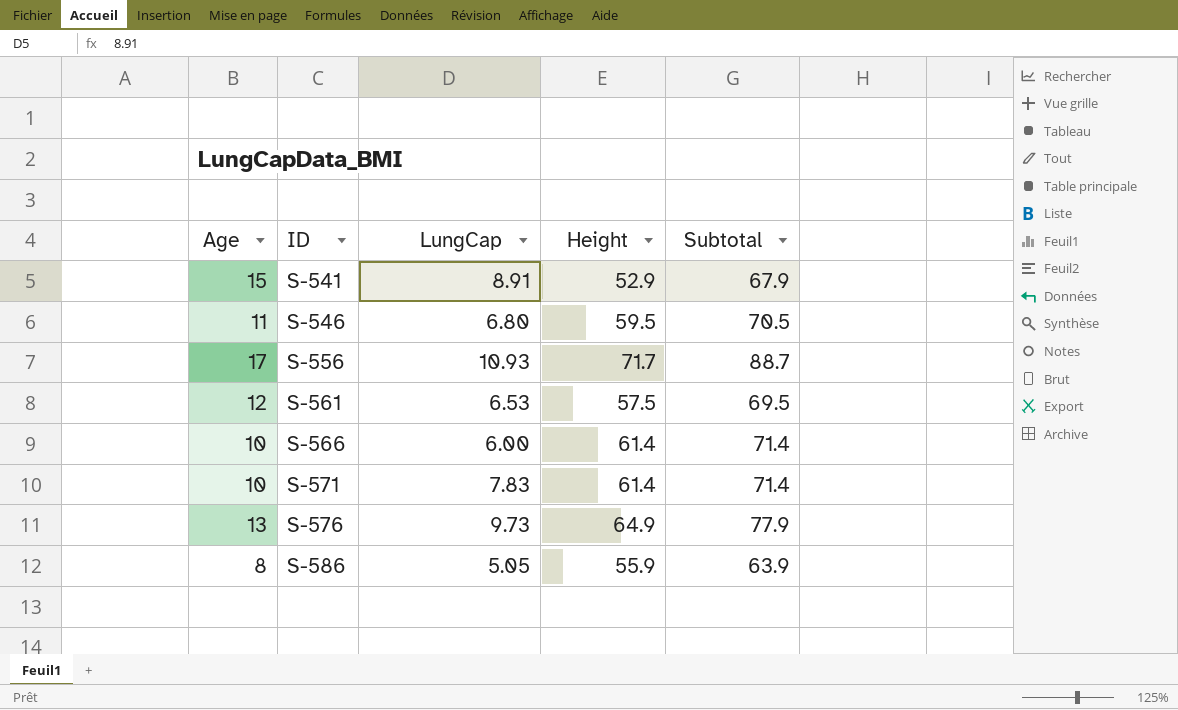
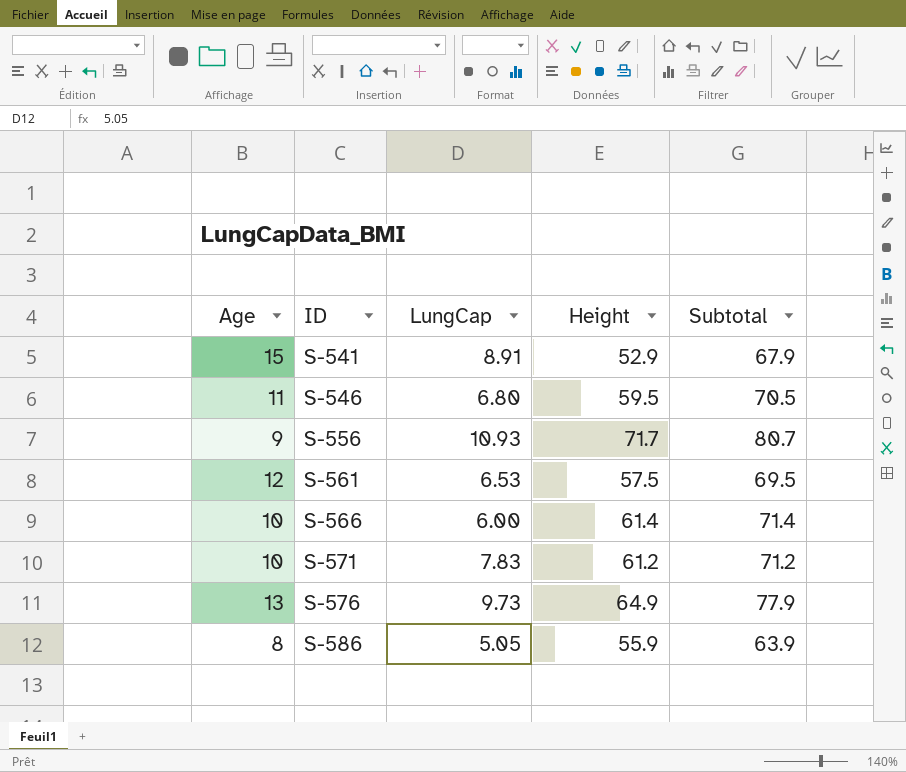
S-556 | Age: 17 -> 9
S-556 | Subtotal: 88.7 -> 80.7
S-571 | Height: 61.4 -> 61.2
S-571 | Subtotal: 71.4 -> 71.2

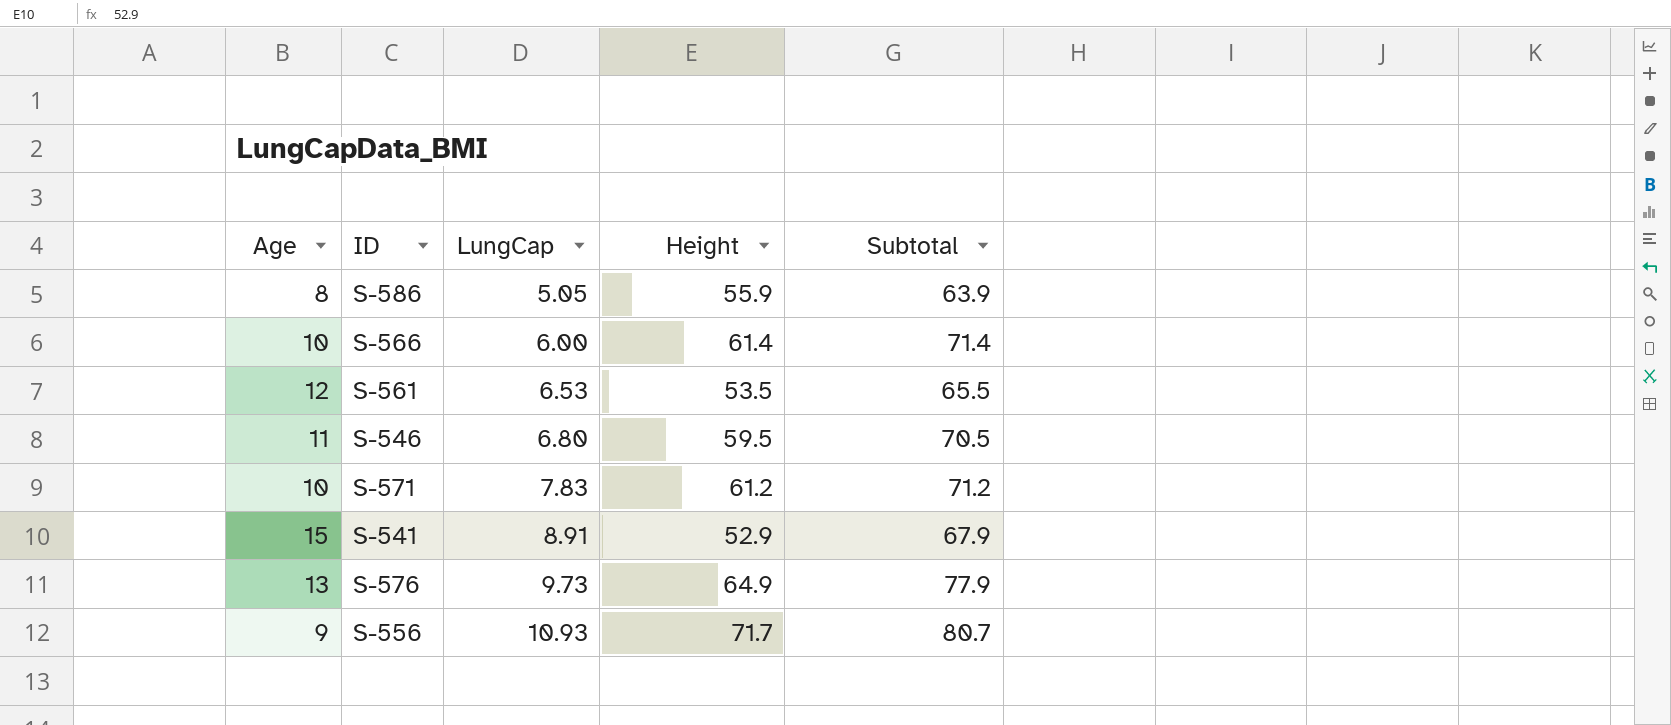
row order: ID ascending -> LungCap ascending
S-561 | Height: 57.5 -> 53.5
S-561 | Subtotal: 69.5 -> 65.5

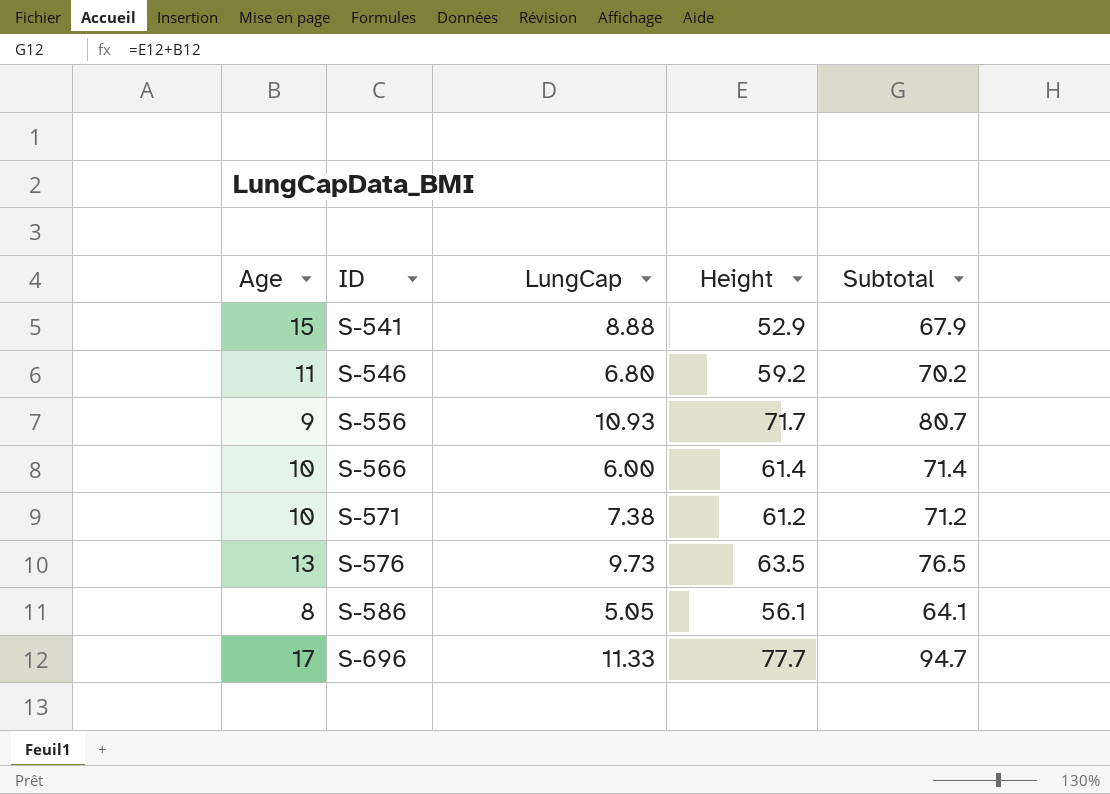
row order: LungCap ascending -> ID ascending
row S-561: 12 | 6.53 | 53.5 | 65.5 -> none
S-541 | LungCap: 8.91 -> 8.88
S-546 | Height: 59.5 -> 59.2
S-546 | Subtotal: 70.5 -> 70.2
S-571 | LungCap: 7.83 -> 7.38
S-576 | Height: 64.9 -> 63.5
S-576 | Subtotal: 77.9 -> 76.5
S-586 | Height: 55.9 -> 56.1
S-586 | Subtotal: 63.9 -> 64.1
row S-696: none -> 17 | 11.33 | 77.7 | 94.7

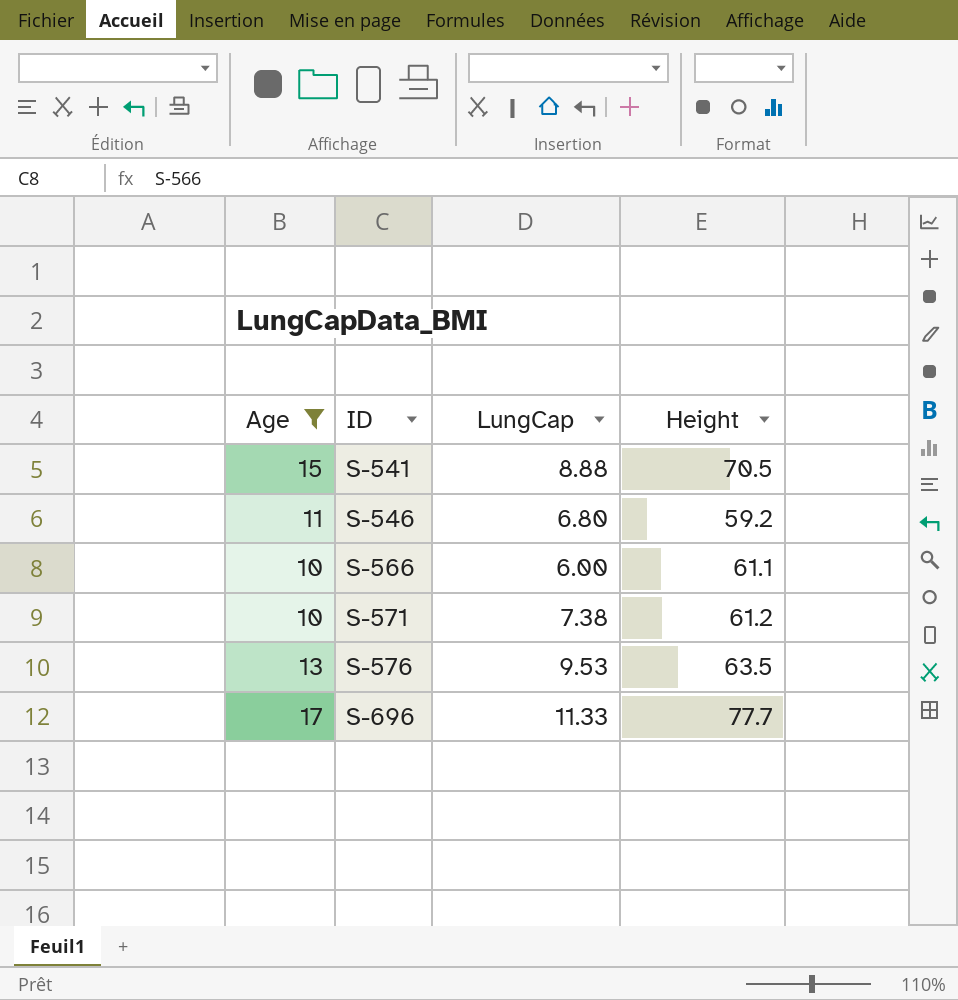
filter: none -> Age >= 10
column Subtotal | formula: [Age] + [Height] -> none
S-541 | Height: 52.9 -> 70.5
S-566 | Height: 61.4 -> 61.1
S-576 | LungCap: 9.73 -> 9.53

